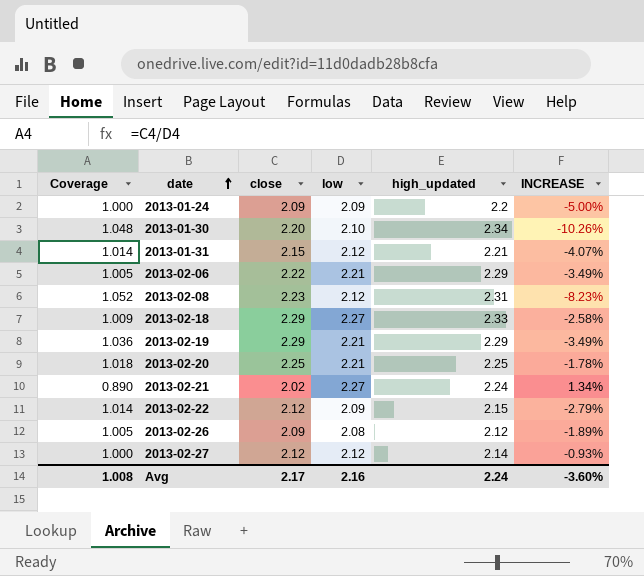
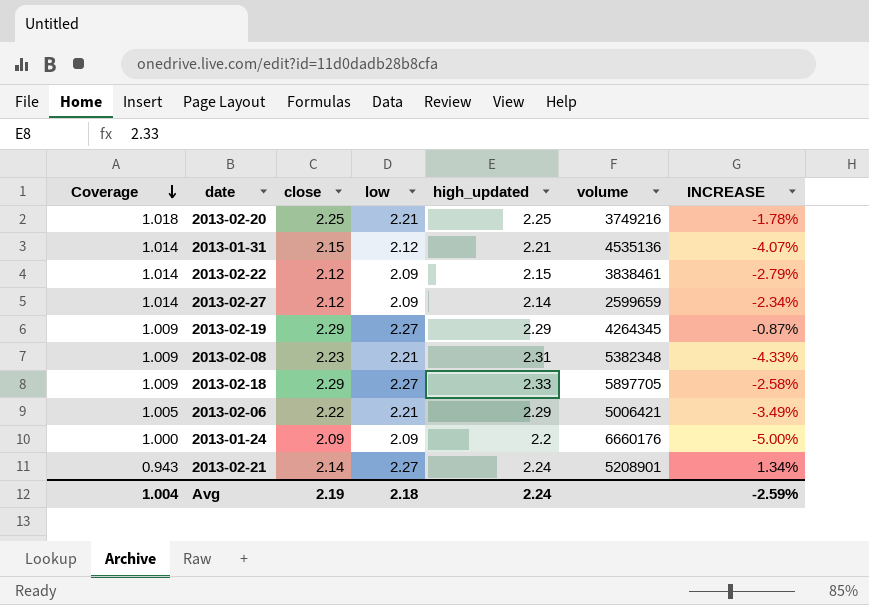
row order: date ascending -> Coverage descending
column volume | position: none -> 6
row 2013-01-30: 1.048 | 2.20 | 2.10 | 2.34 | -10.26% -> none
row 2013-02-26: 1.005 | 2.09 | 2.08 | 2.12 | -1.89% -> none
2013-02-27 | Coverage: 1.000 -> 1.014
2013-02-27 | low: 2.12 -> 2.09
2013-02-27 | INCREASE: -0.93% -> -2.34%
2013-02-19 | Coverage: 1.036 -> 1.009
2013-02-19 | low: 2.21 -> 2.27
2013-02-19 | INCREASE: -3.49% -> -0.87%
2013-02-08 | Coverage: 1.052 -> 1.009
2013-02-08 | low: 2.12 -> 2.21
2013-02-08 | INCREASE: -8.23% -> -4.33%
2013-02-21 | Coverage: 0.890 -> 0.943
2013-02-21 | close: 2.02 -> 2.14
Avg | Coverage: 1.008 -> 1.004
Avg | close: 2.17 -> 2.19
Avg | low: 2.16 -> 2.18
Avg | INCREASE: -3.60% -> -2.59%

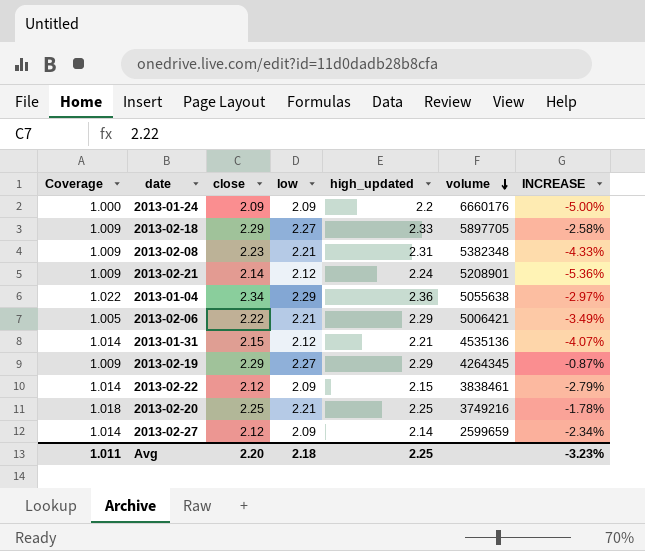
row order: Coverage descending -> volume descending
2013-02-21 | Coverage: 0.943 -> 1.009
2013-02-21 | low: 2.27 -> 2.12
2013-02-21 | INCREASE: 1.34% -> -5.36%
row 2013-01-04: none -> 1.022 | 2.34 | 2.29 | 2.36 | 5055638 | -2.97%
Avg | Coverage: 1.004 -> 1.011
Avg | close: 2.19 -> 2.20
Avg | high_updated: 2.24 -> 2.25
Avg | INCREASE: -2.59% -> -3.23%

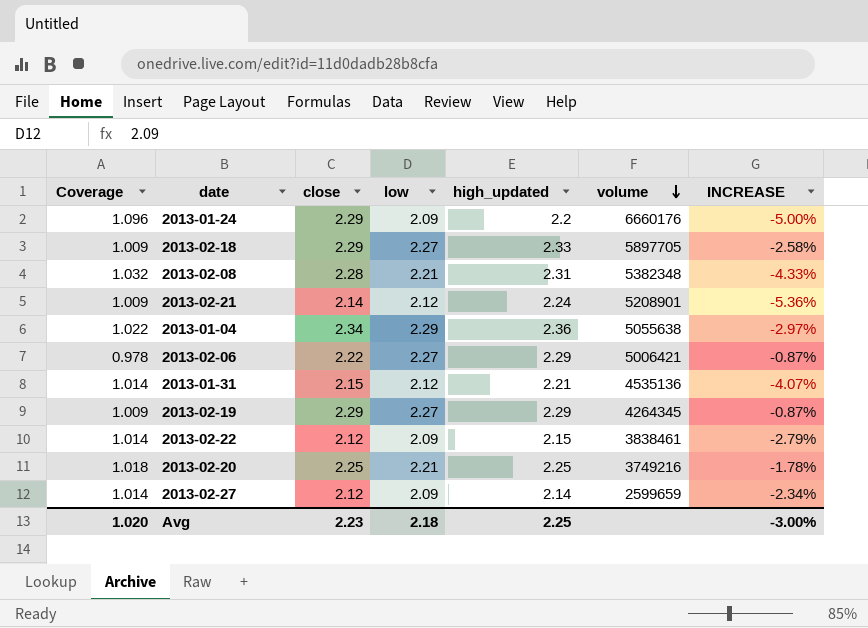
2013-01-24 | Coverage: 1.000 -> 1.096
2013-01-24 | close: 2.09 -> 2.29
2013-02-08 | Coverage: 1.009 -> 1.032
2013-02-08 | close: 2.23 -> 2.28
2013-02-06 | Coverage: 1.005 -> 0.978
2013-02-06 | low: 2.21 -> 2.27
2013-02-06 | INCREASE: -3.49% -> -0.87%
Avg | Coverage: 1.011 -> 1.020
Avg | close: 2.20 -> 2.23
Avg | INCREASE: -3.23% -> -3.00%

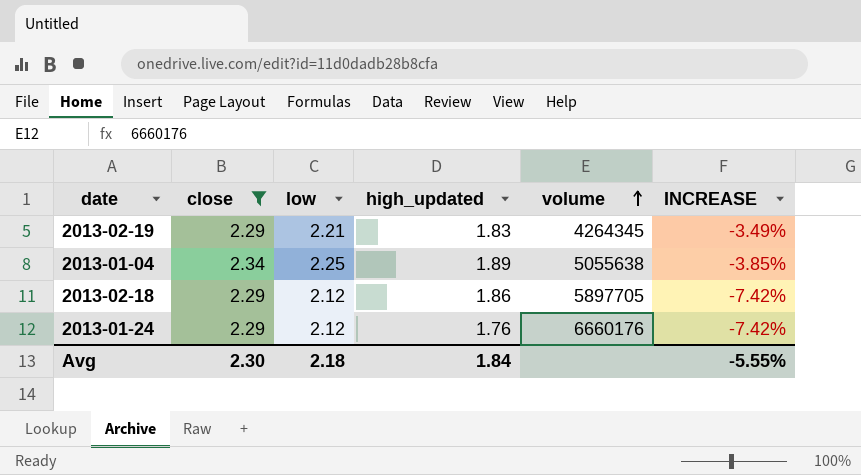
filter: none -> close >= 2.29
row order: volume descending -> volume ascending
column Coverage | formula: [close] / [low] -> none
column INCREASE | formula: ([low] - [high_updated]) / [high_updated] -> ([low] - [close]) / [close]
2013-02-19 | low: 2.27 -> 2.21
2013-02-19 | high_updated: 2.29 -> 1.83
2013-01-04 | low: 2.29 -> 2.25
2013-01-04 | high_updated: 2.36 -> 1.89
2013-02-18 | low: 2.27 -> 2.12
2013-02-18 | high_updated: 2.33 -> 1.86
2013-01-24 | low: 2.09 -> 2.12
2013-01-24 | high_updated: 2.2 -> 1.76
Avg | close: 2.23 -> 2.30
Avg | high_updated: 2.25 -> 1.84
Avg | INCREASE: -3.00% -> -5.55%

